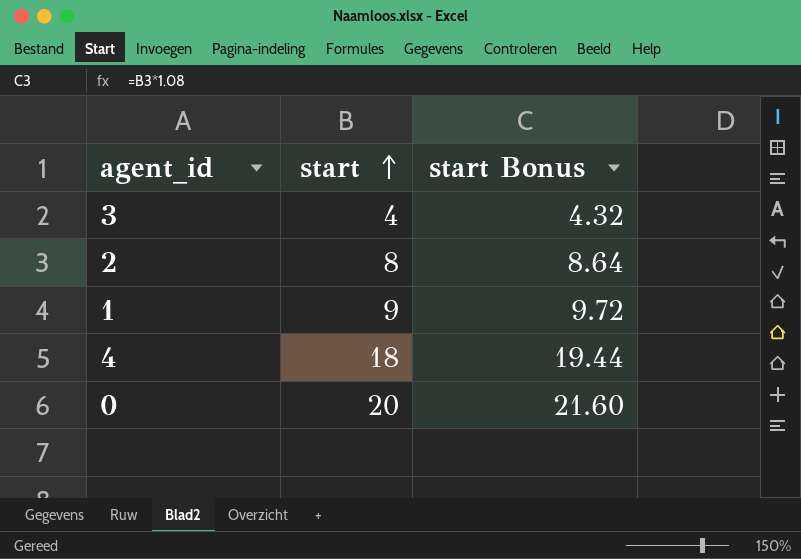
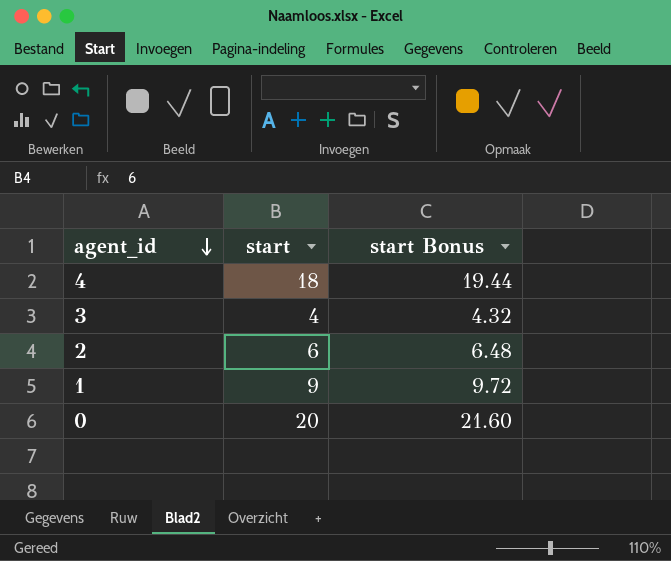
row order: start ascending -> agent_id descending
2 | start: 8 -> 6
2 | start Bonus: 8.64 -> 6.48

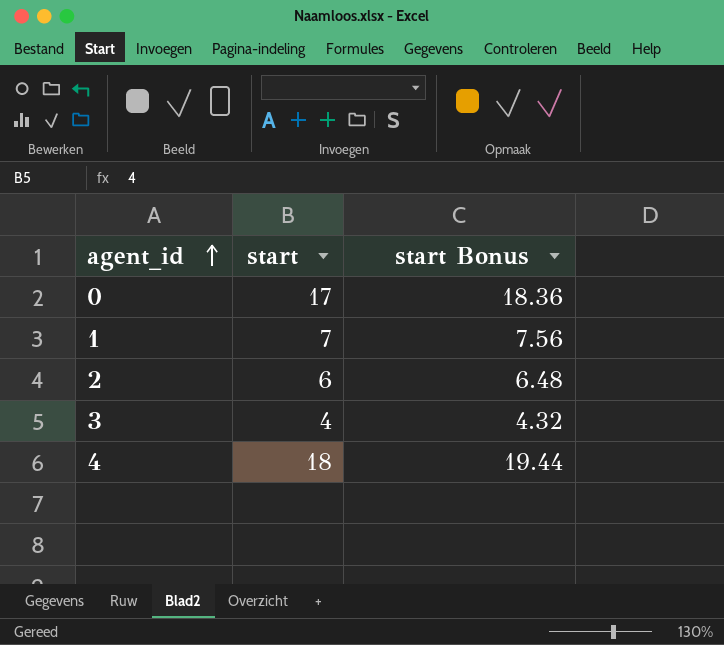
row order: agent_id descending -> agent_id ascending
0 | start: 20 -> 17
0 | start Bonus: 21.60 -> 18.36
1 | start: 9 -> 7
1 | start Bonus: 9.72 -> 7.56

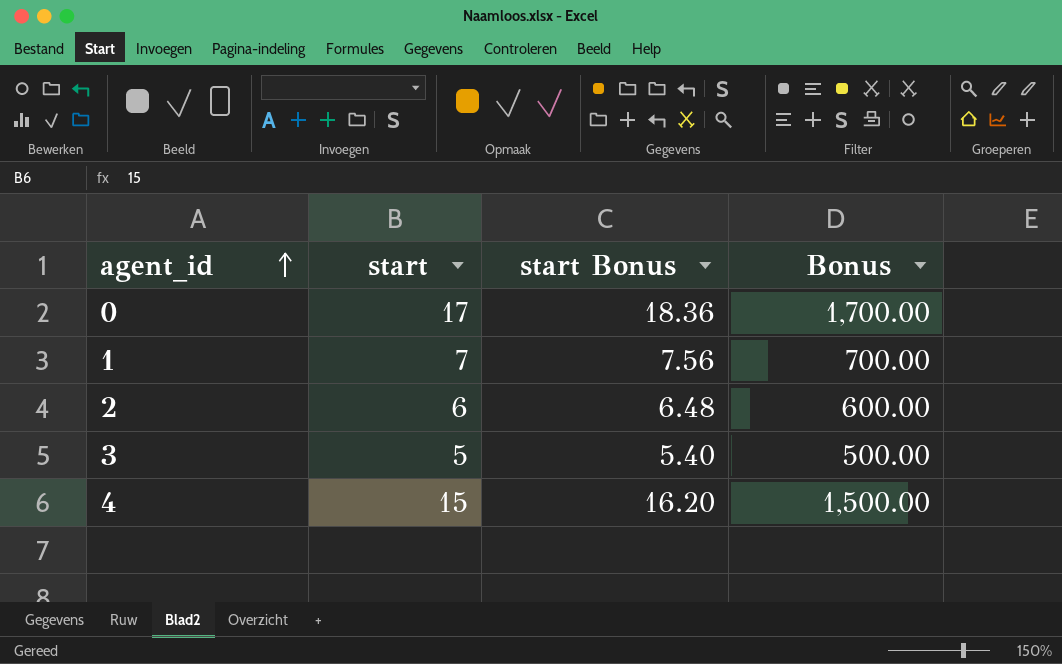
column Bonus | formula: none -> [start] * 100
3 | start: 4 -> 5
3 | start Bonus: 4.32 -> 5.40
4 | start: 18 -> 15
4 | start Bonus: 19.44 -> 16.20

